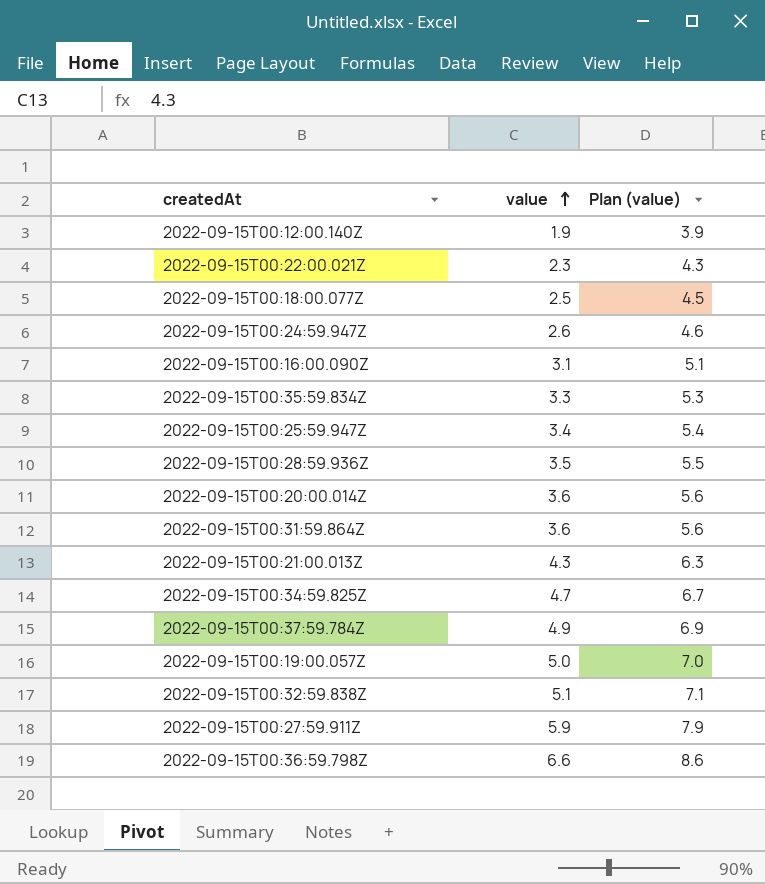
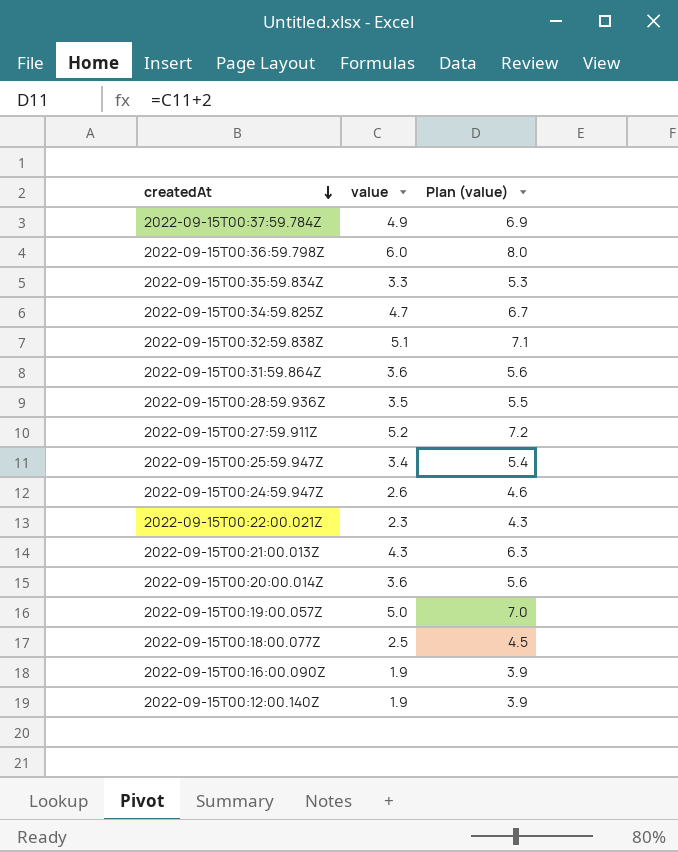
row order: value ascending -> createdAt descending
2022-09-15T00:36:59.798Z | value: 6.6 -> 6.0
2022-09-15T00:36:59.798Z | Plan (value): 8.6 -> 8.0
2022-09-15T00:27:59.911Z | value: 5.9 -> 5.2
2022-09-15T00:27:59.911Z | Plan (value): 7.9 -> 7.2
2022-09-15T00:16:00.090Z | value: 3.1 -> 1.9
2022-09-15T00:16:00.090Z | Plan (value): 5.1 -> 3.9

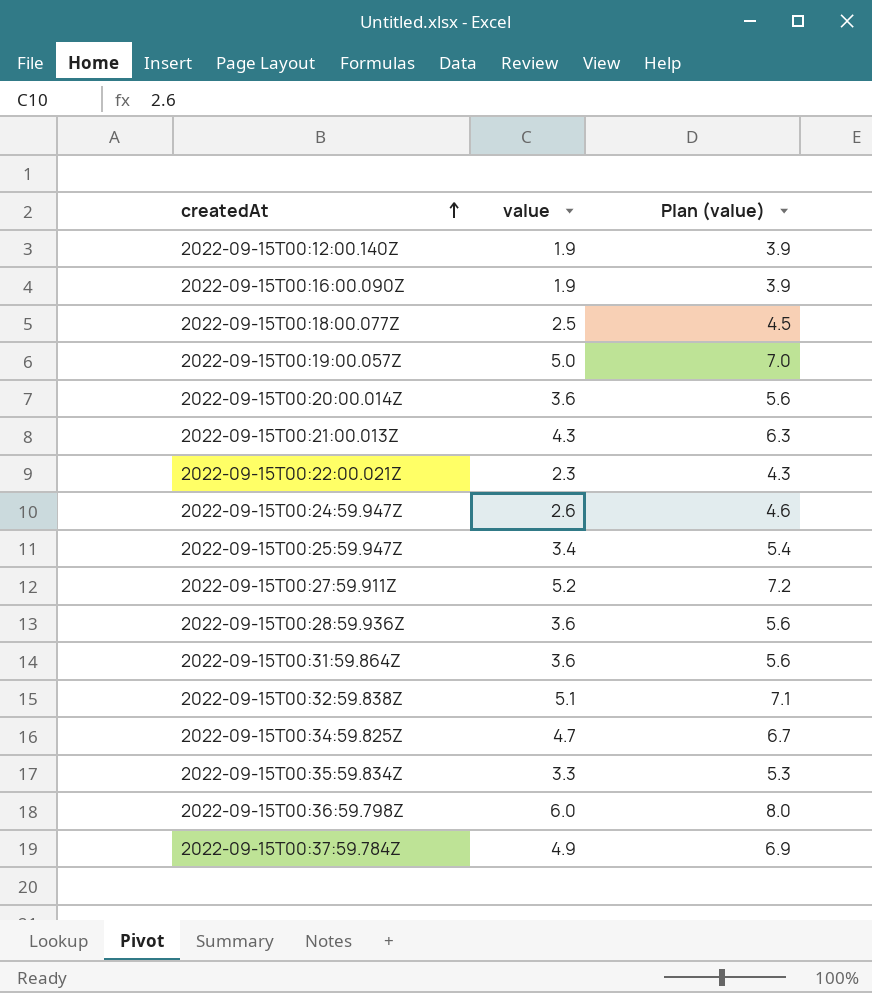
row order: createdAt descending -> createdAt ascending
2022-09-15T00:28:59.936Z | value: 3.5 -> 3.6
2022-09-15T00:28:59.936Z | Plan (value): 5.5 -> 5.6

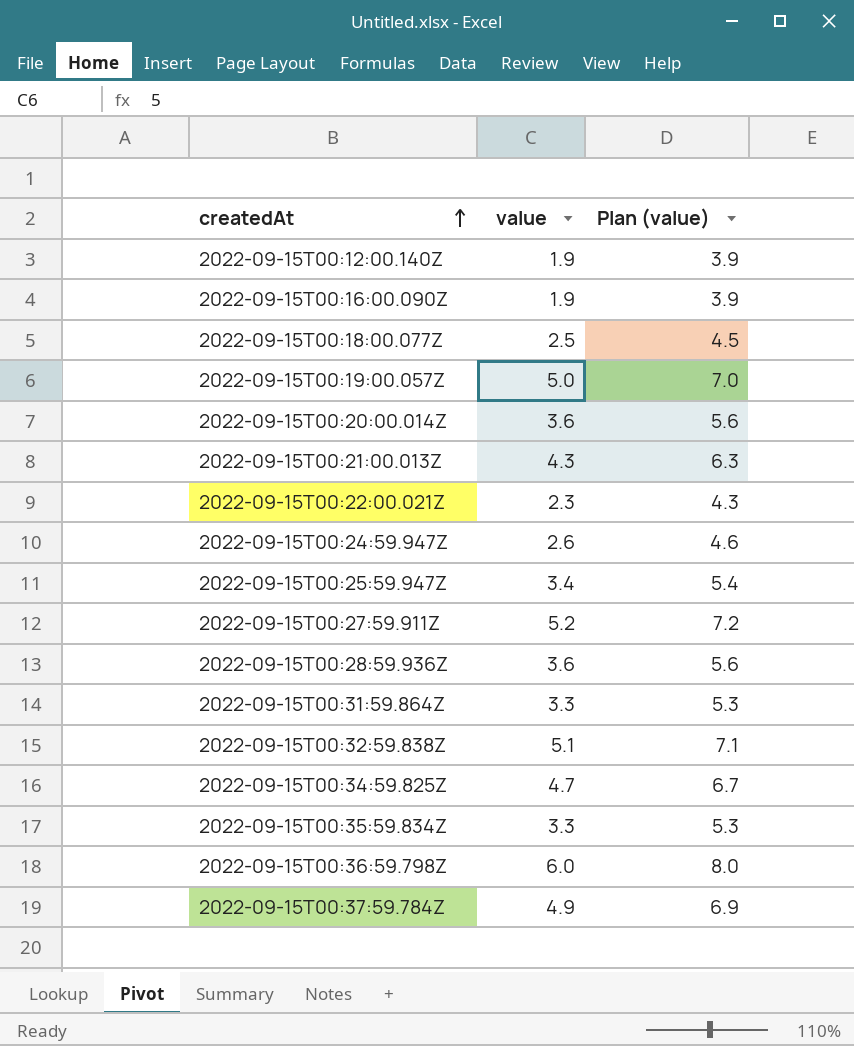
2022-09-15T00:31:59.864Z | value: 3.6 -> 3.3
2022-09-15T00:31:59.864Z | Plan (value): 5.6 -> 5.3

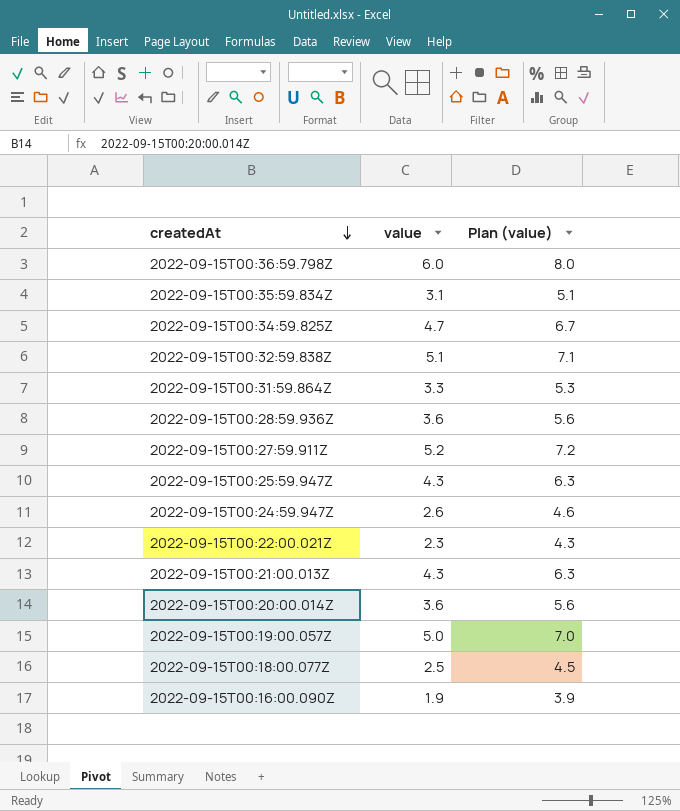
row order: createdAt ascending -> createdAt descending
row 2022-09-15T00:12:00.140Z: 1.9 | 3.9 -> none
row 2022-09-15T00:37:59.784Z: 4.9 | 6.9 -> none
2022-09-15T00:35:59.834Z | value: 3.3 -> 3.1
2022-09-15T00:35:59.834Z | Plan (value): 5.3 -> 5.1
2022-09-15T00:25:59.947Z | value: 3.4 -> 4.3
2022-09-15T00:25:59.947Z | Plan (value): 5.4 -> 6.3

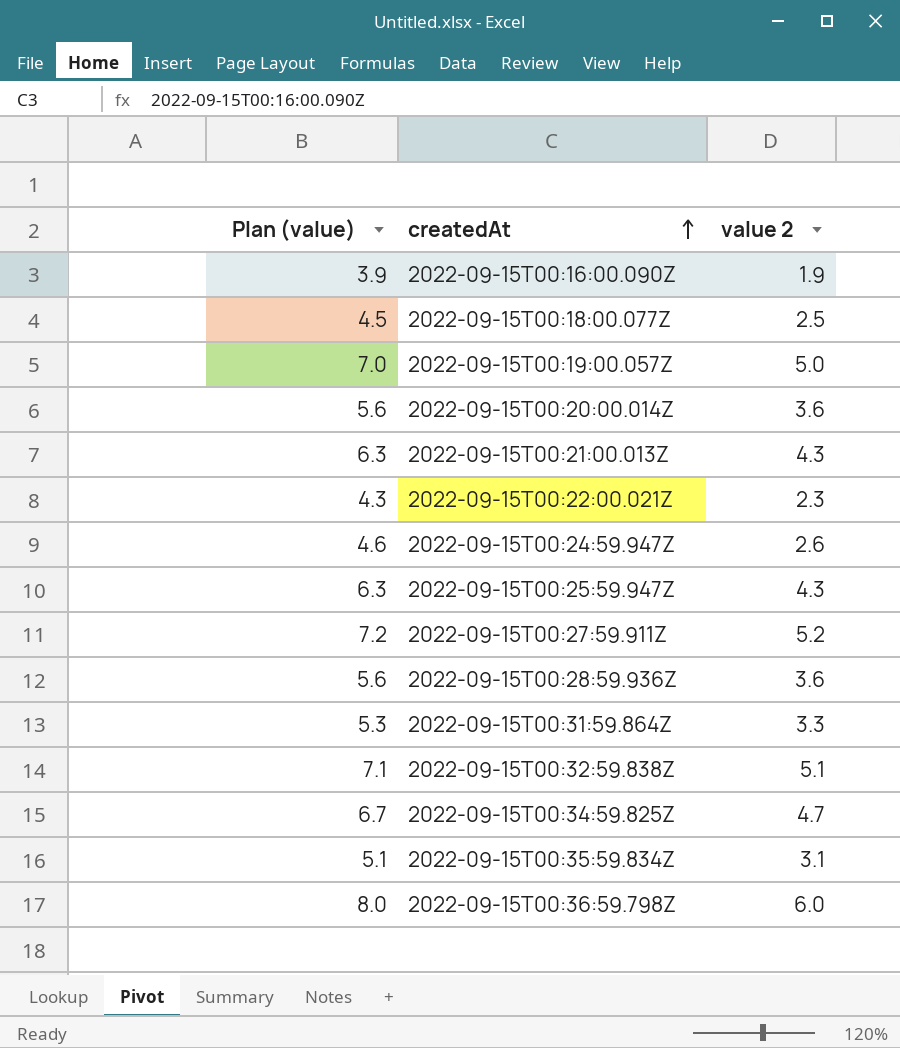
row order: createdAt descending -> createdAt ascending
column Plan (value) | position: 3 -> 1
column name: value -> value 2

